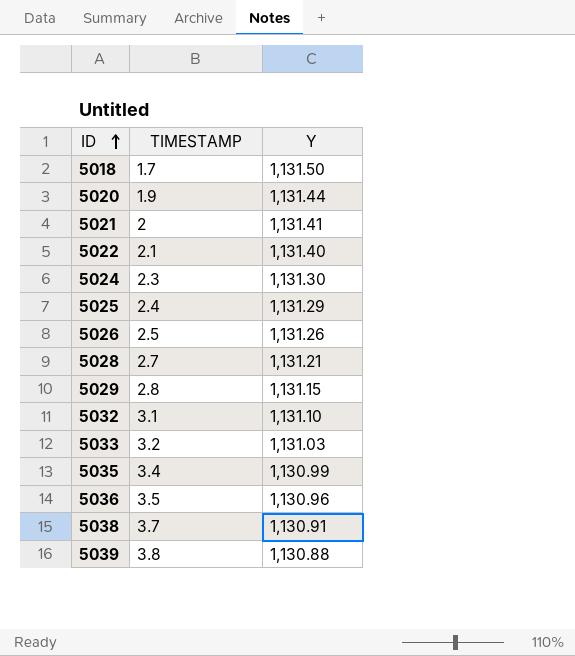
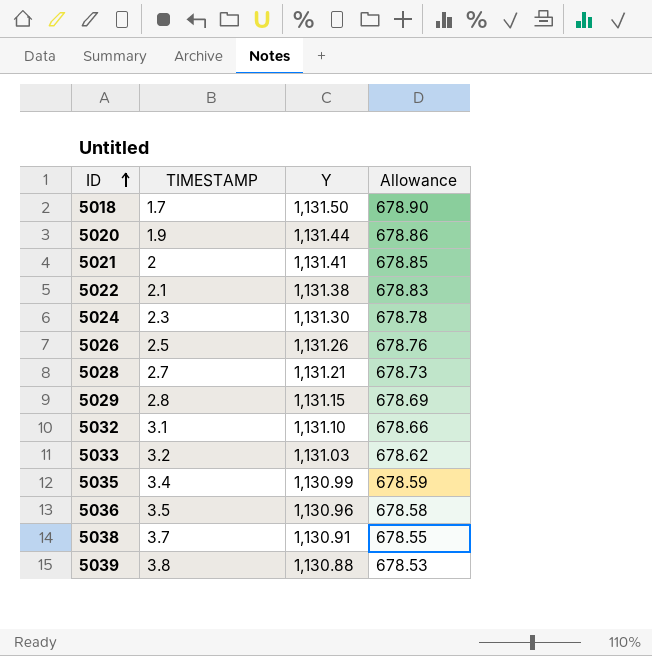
column Allowance | formula: none -> [Y] * 0.6
row 5025: 2.4 | 1,131.29 -> none
5022 | Y: 1,131.40 -> 1,131.38

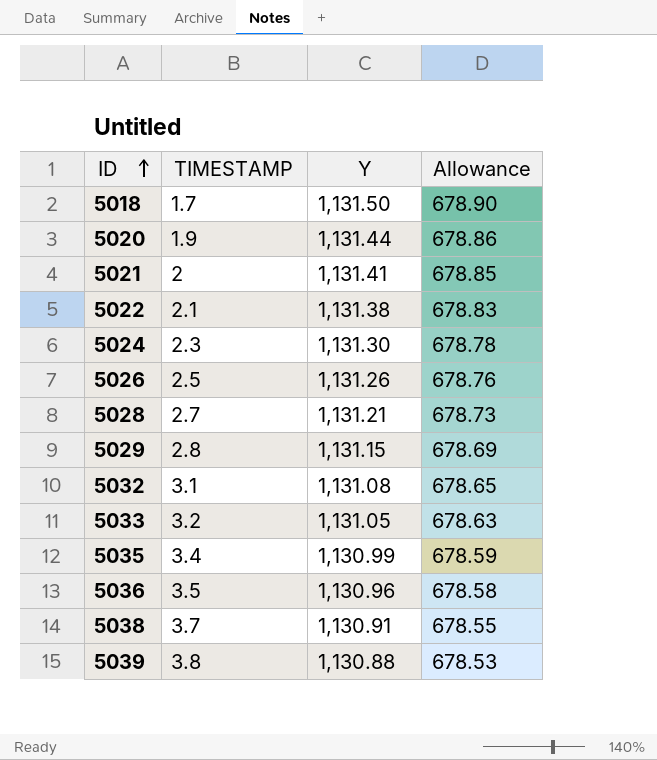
5032 | Y: 1,131.10 -> 1,131.08
5032 | Allowance: 678.66 -> 678.65
5033 | Y: 1,131.03 -> 1,131.05
5033 | Allowance: 678.62 -> 678.63

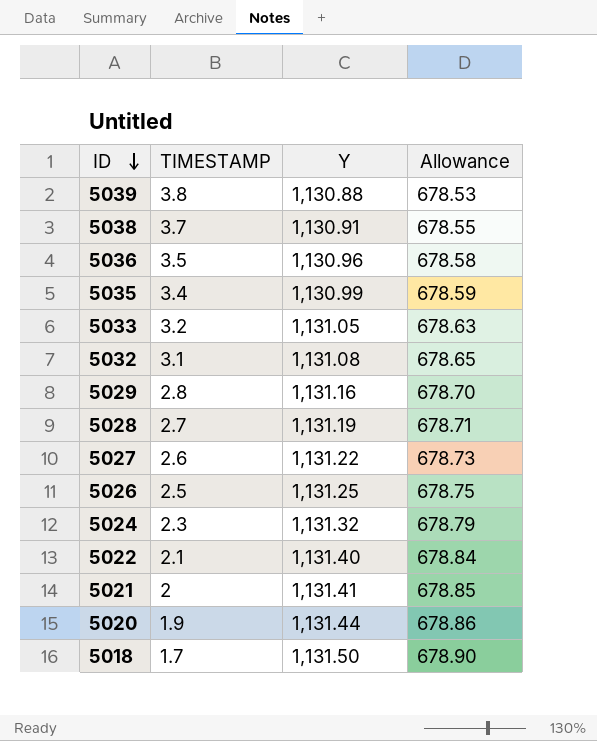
row order: ID ascending -> ID descending
5029 | Y: 1,131.15 -> 1,131.16
5029 | Allowance: 678.69 -> 678.70
5028 | Y: 1,131.21 -> 1,131.19
5028 | Allowance: 678.73 -> 678.71
row 5027: none -> 2.6 | 1,131.22 | 678.73
5026 | Y: 1,131.26 -> 1,131.25
5026 | Allowance: 678.76 -> 678.75
5024 | Y: 1,131.30 -> 1,131.32
5024 | Allowance: 678.78 -> 678.79
5022 | Y: 1,131.38 -> 1,131.40
5022 | Allowance: 678.83 -> 678.84

